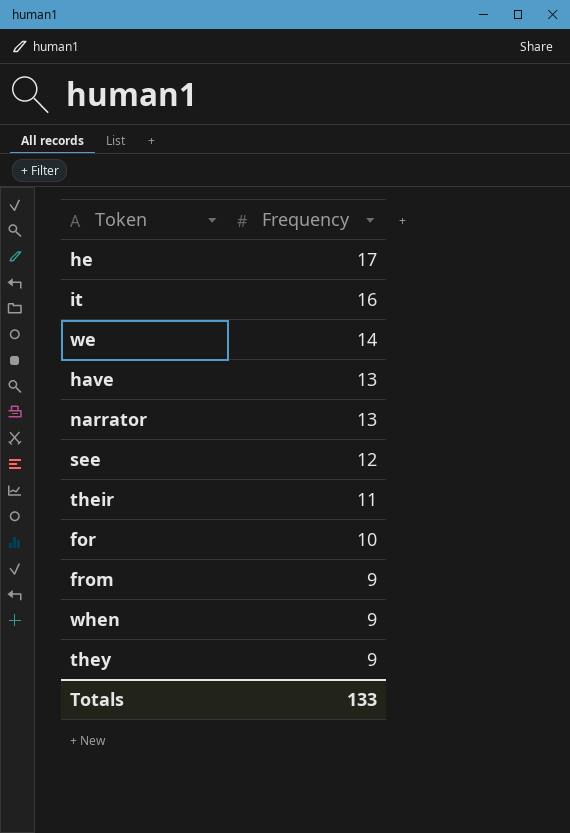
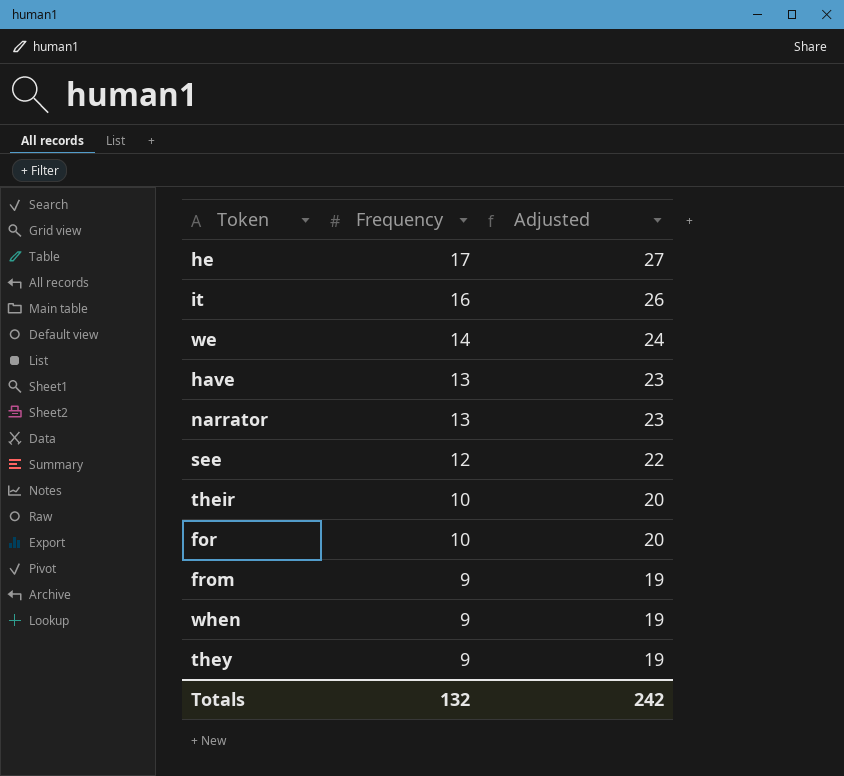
column Adjusted | formula: none -> [Frequency] + 10
their | Frequency: 11 -> 10
Totals | Frequency: 133 -> 132

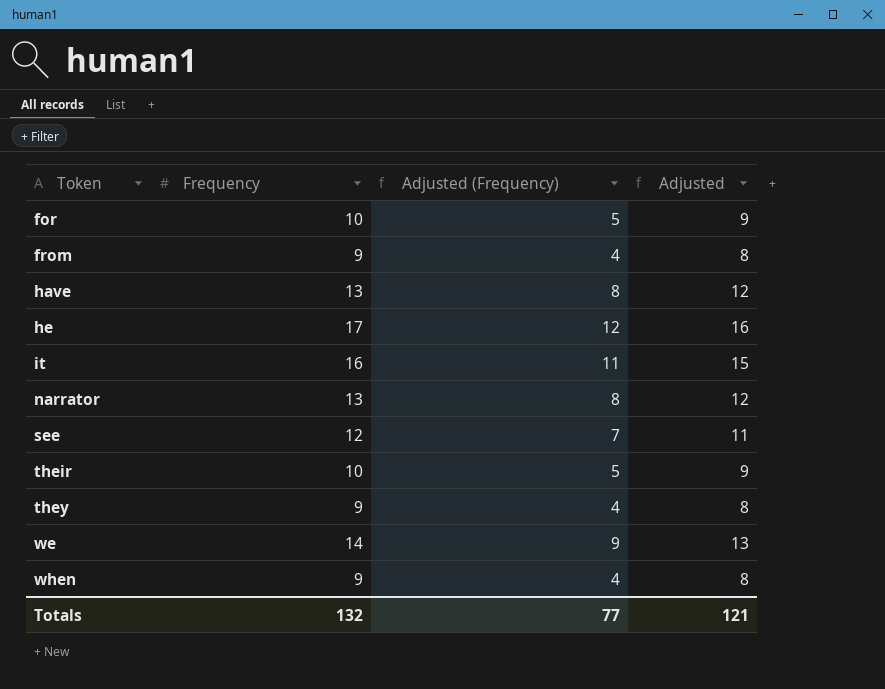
row order: Frequency descending -> Token ascending
column Adjusted (Frequency) | formula: none -> [Frequency] - 5
column Adjusted | formula: [Frequency] + 10 -> [Frequency] - 1
Totals | Adjusted: 242 -> 121

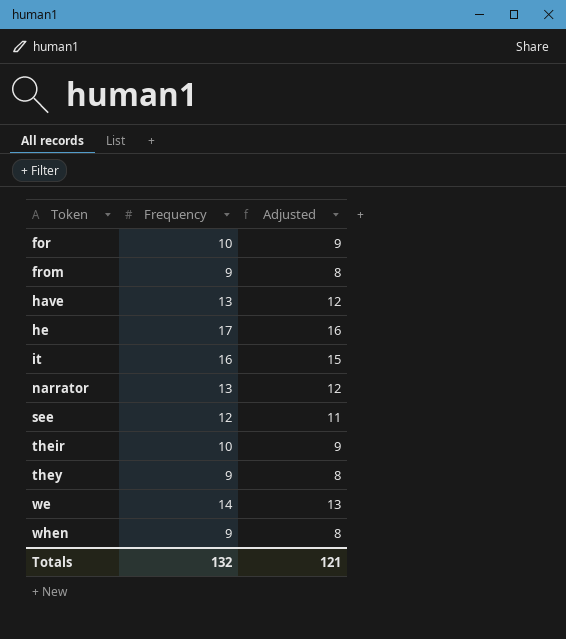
column Adjusted (Frequency) | formula: [Frequency] - 5 -> none

